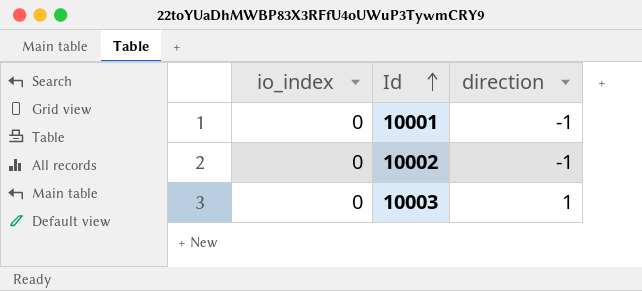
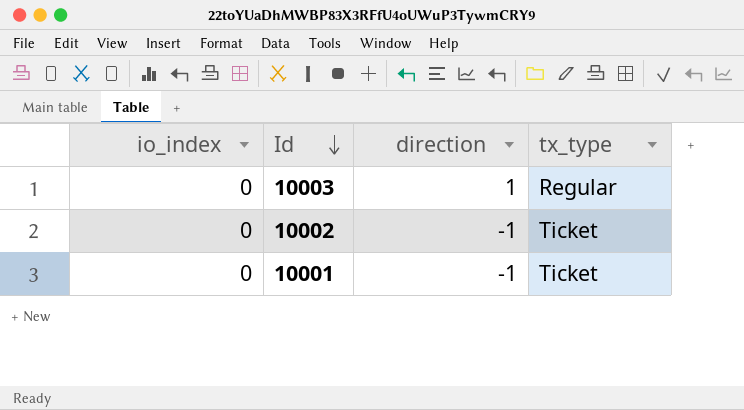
row order: Id ascending -> Id descending
column tx_type | position: none -> 4

